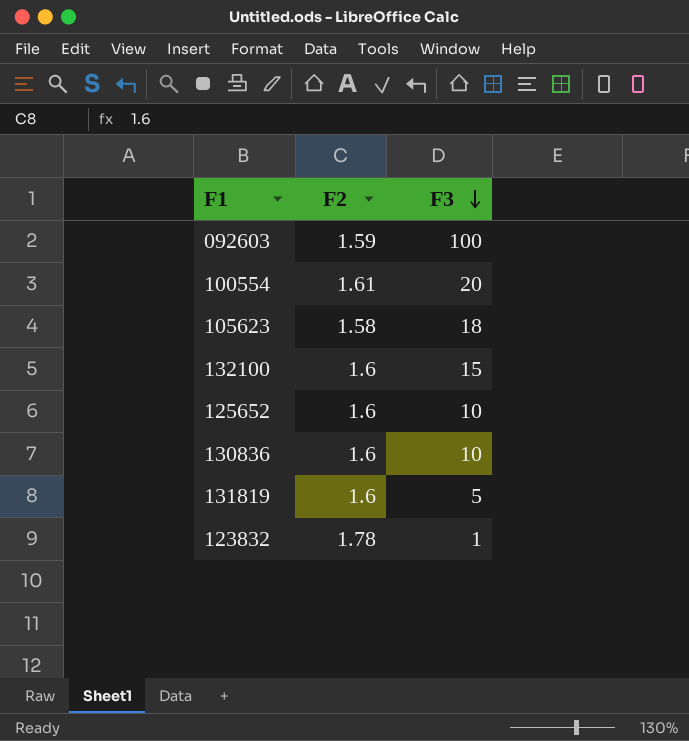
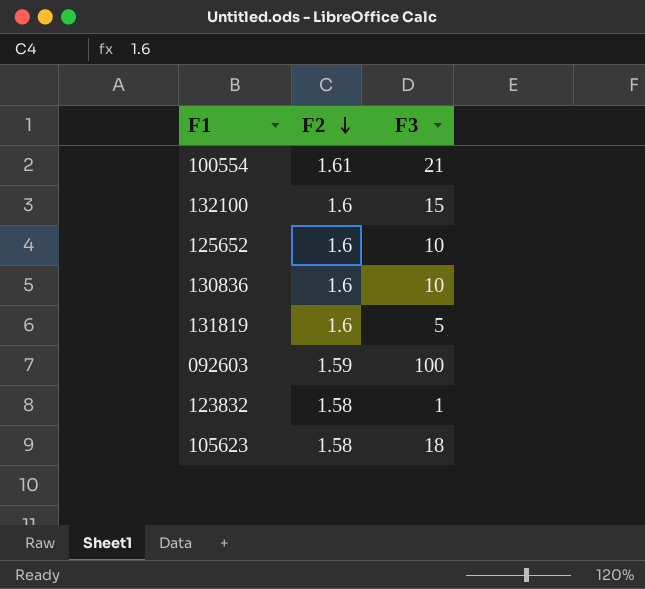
row order: F3 descending -> F2 descending
100554 | F3: 20 -> 21
123832 | F2: 1.78 -> 1.58

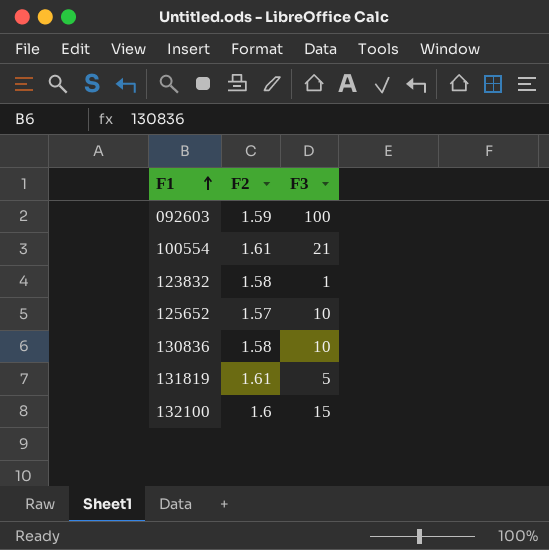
row order: F2 descending -> F1 ascending
row 105623: 1.58 | 18 -> none
125652 | F2: 1.6 -> 1.57
130836 | F2: 1.6 -> 1.58
131819 | F2: 1.6 -> 1.61

